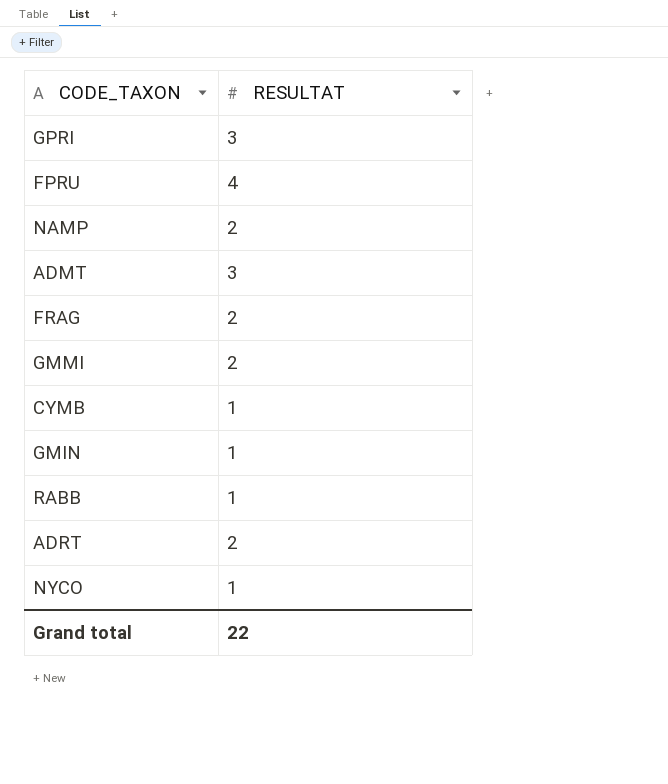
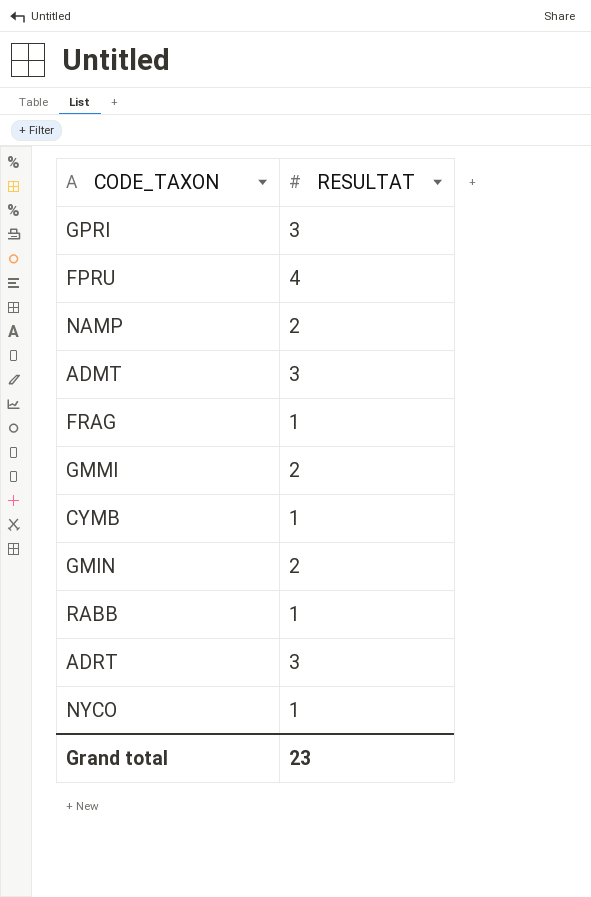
FRAG | RESULTAT: 2 -> 1
GMIN | RESULTAT: 1 -> 2
ADRT | RESULTAT: 2 -> 3
Grand total | RESULTAT: 22 -> 23

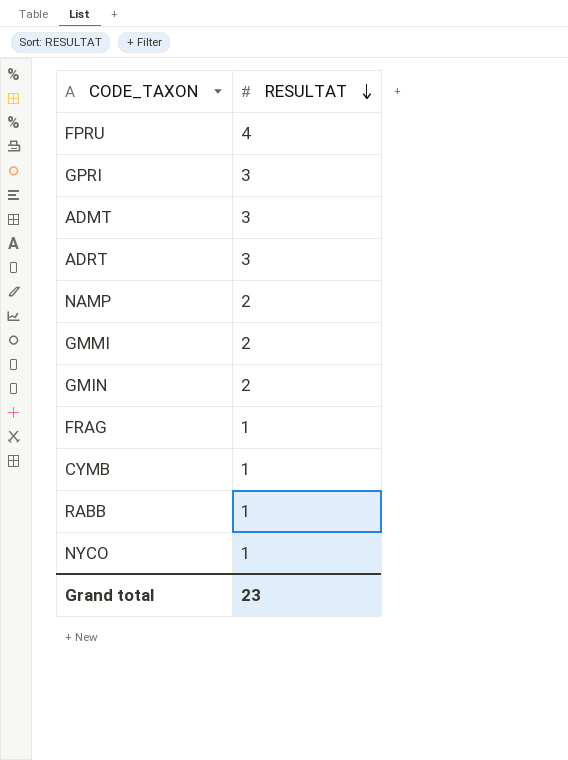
row order: none -> RESULTAT descending

